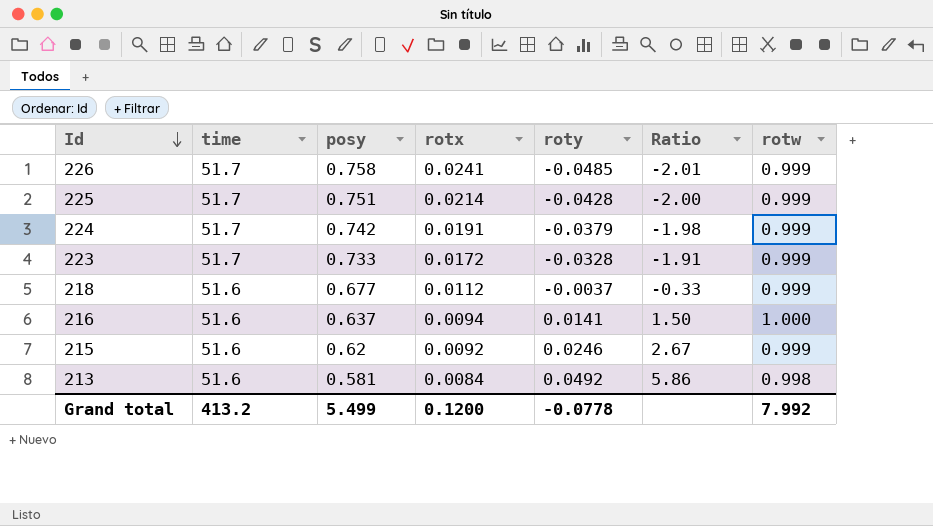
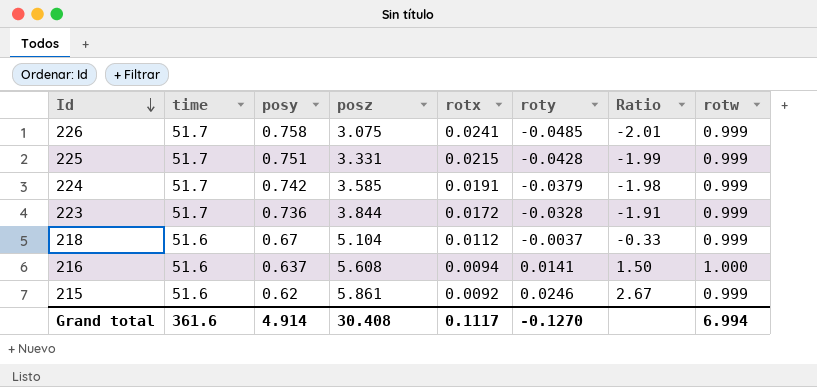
column posz | position: none -> 4
row 213: 51.6 | 0.581 | 0.0084 | 0.0492 | 5.86 | 0.998 -> none
225 | rotx: 0.0214 -> 0.0215
225 | Ratio: -2.00 -> -1.99
223 | posy: 0.733 -> 0.736
218 | posy: 0.677 -> 0.67
Grand total | time: 413.2 -> 361.6
Grand total | posy: 5.499 -> 4.914
Grand total | rotx: 0.1200 -> 0.1117
Grand total | roty: -0.0778 -> -0.1270
Grand total | rotw: 7.992 -> 6.994

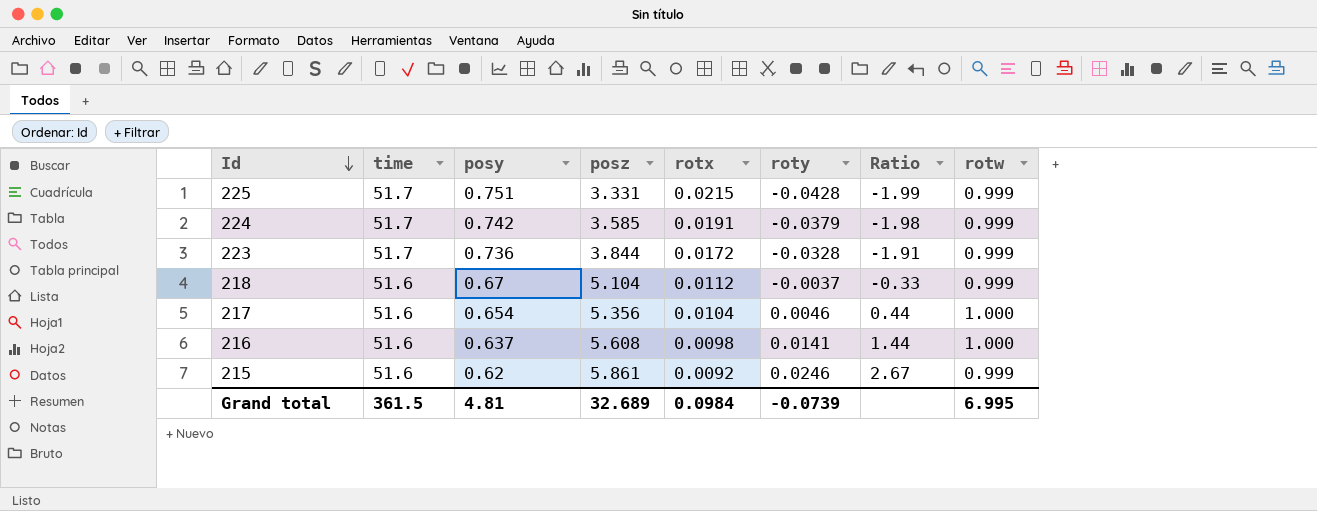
row 226: 51.7 | 0.758 | 3.075 | 0.0241 | -0.0485 | -2.01 | 0.999 -> none
row 217: none -> 51.6 | 0.654 | 5.356 | 0.0104 | 0.0046 | 0.44 | 1.000
216 | rotx: 0.0094 -> 0.0098
216 | Ratio: 1.50 -> 1.44
Grand total | time: 361.6 -> 361.5
Grand total | posy: 4.914 -> 4.81
Grand total | posz: 30.408 -> 32.689
Grand total | rotx: 0.1117 -> 0.0984
Grand total | roty: -0.1270 -> -0.0739
Grand total | rotw: 6.994 -> 6.995

